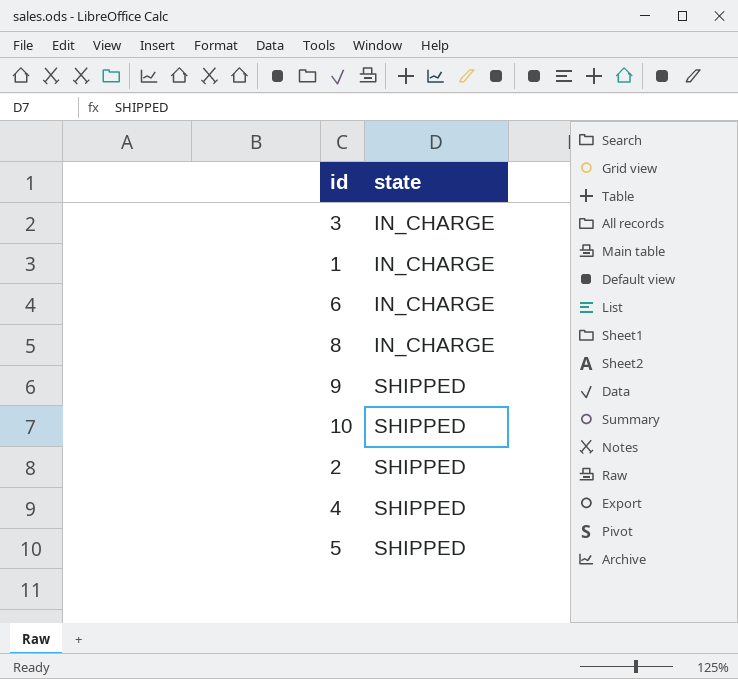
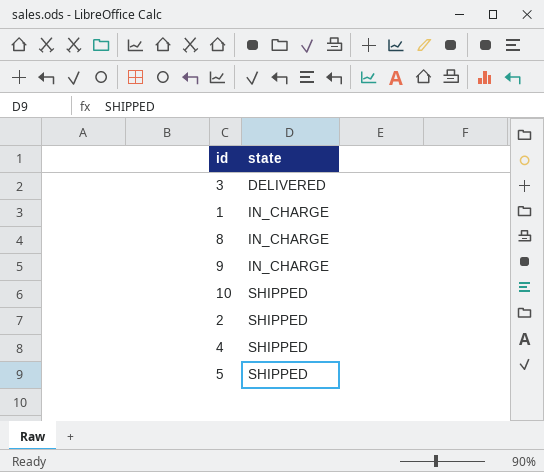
row 6: IN_CHARGE -> none
3 | state: IN_CHARGE -> DELIVERED
9 | state: SHIPPED -> IN_CHARGE

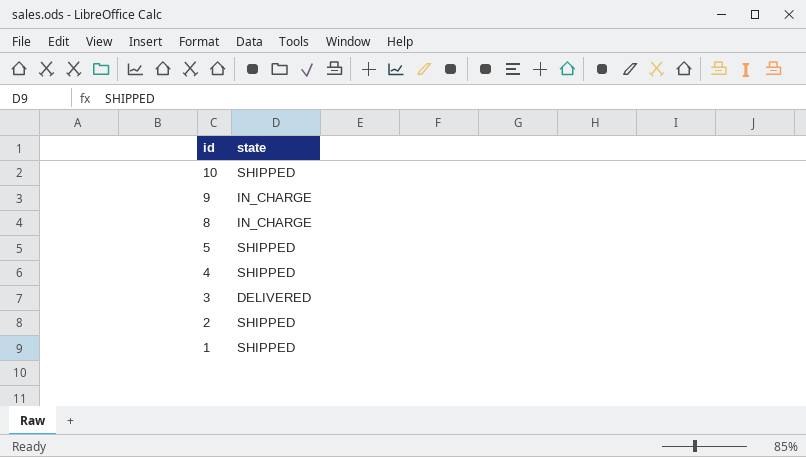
row order: state ascending -> id descending
1 | state: IN_CHARGE -> SHIPPED

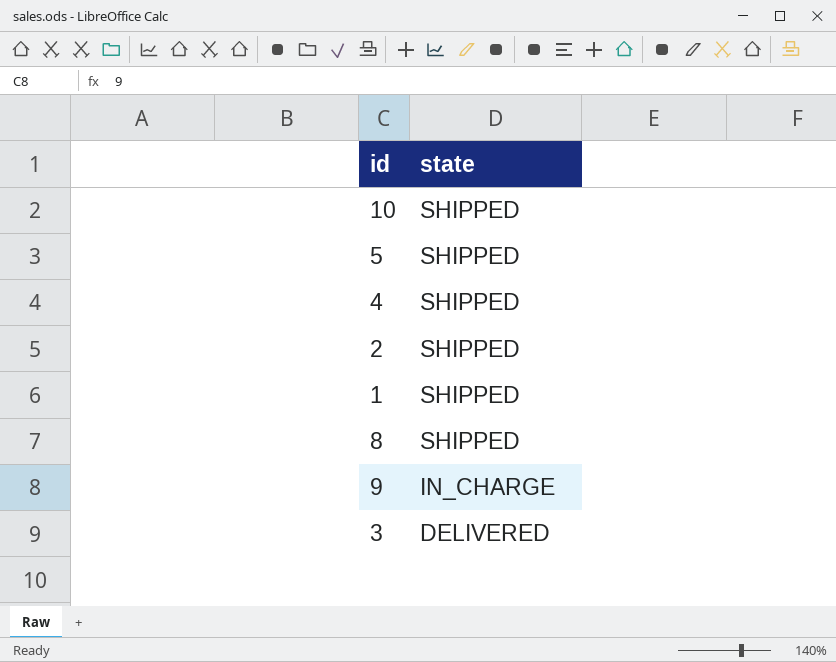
row order: id descending -> state descending
8 | state: IN_CHARGE -> SHIPPED

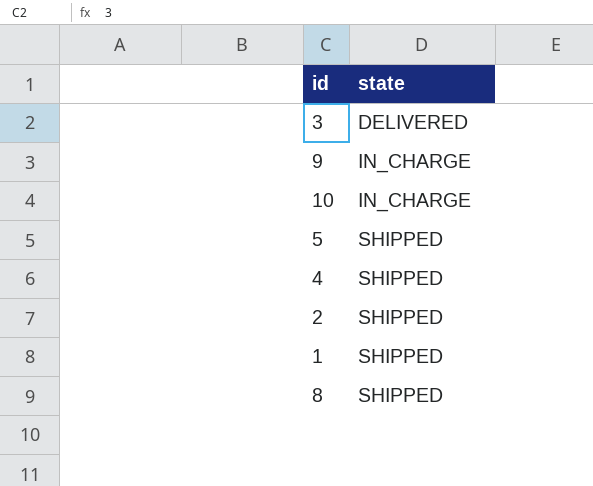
row order: state descending -> state ascending
10 | state: SHIPPED -> IN_CHARGE

